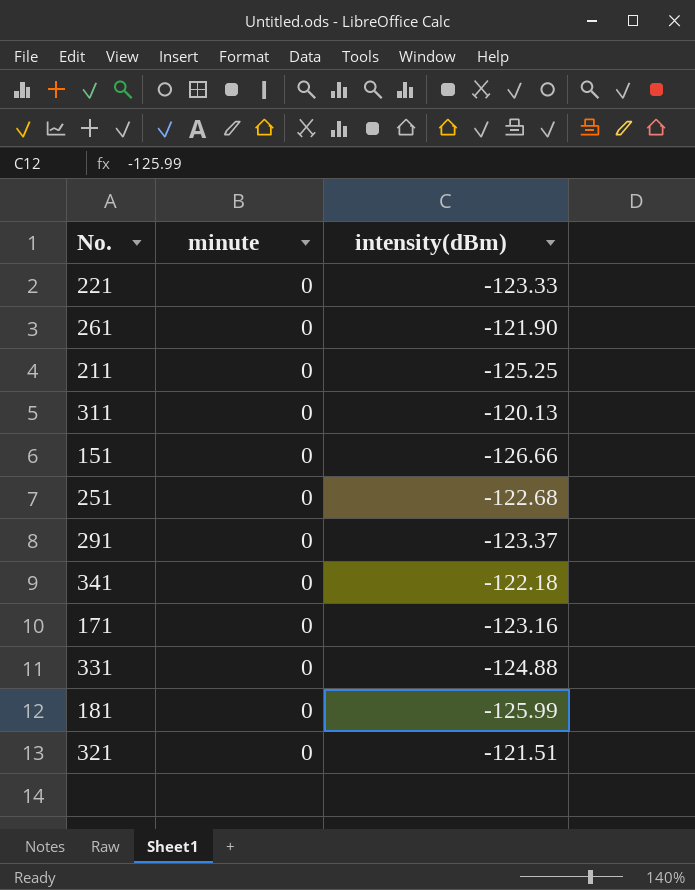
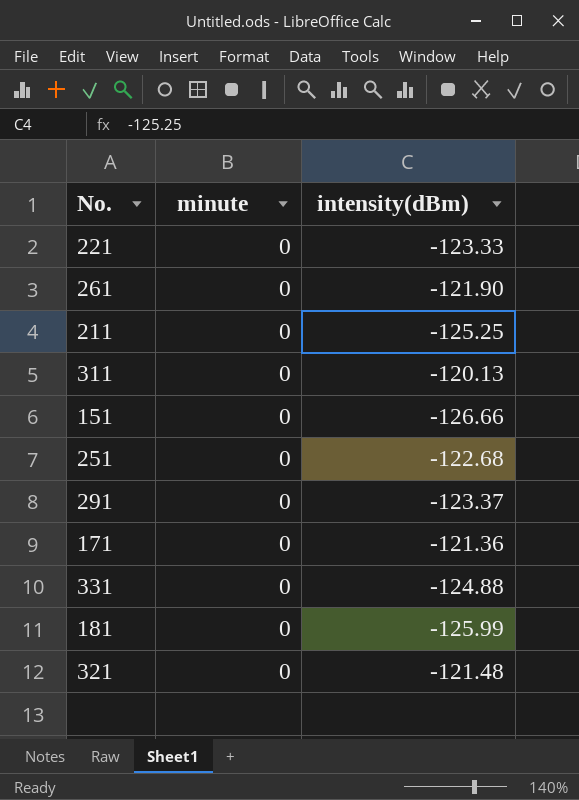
row 341: 0 | -122.18 -> none
171 | intensity(dBm): -123.16 -> -121.36
321 | intensity(dBm): -121.51 -> -121.48

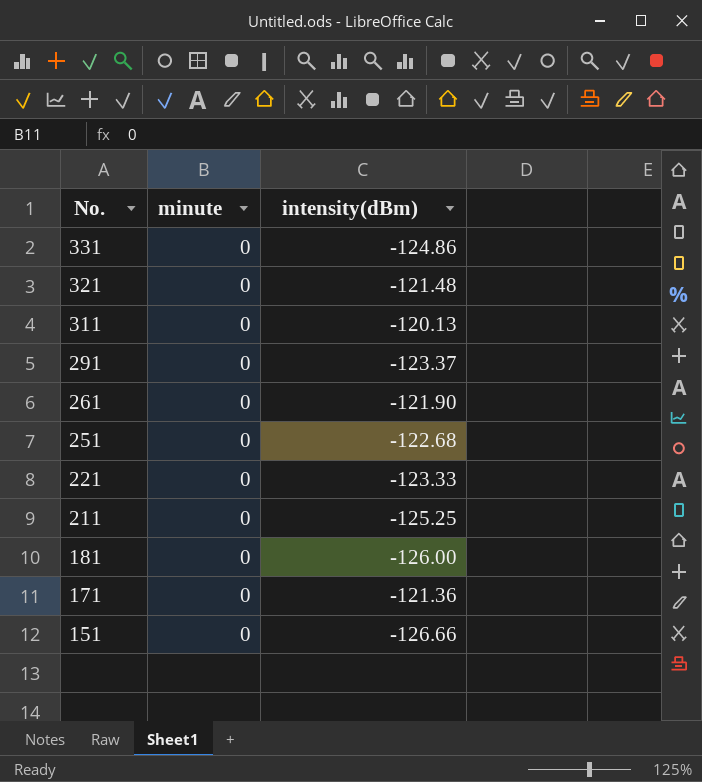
row order: none -> No. descending
331 | intensity(dBm): -124.88 -> -124.86
181 | intensity(dBm): -125.99 -> -126.00

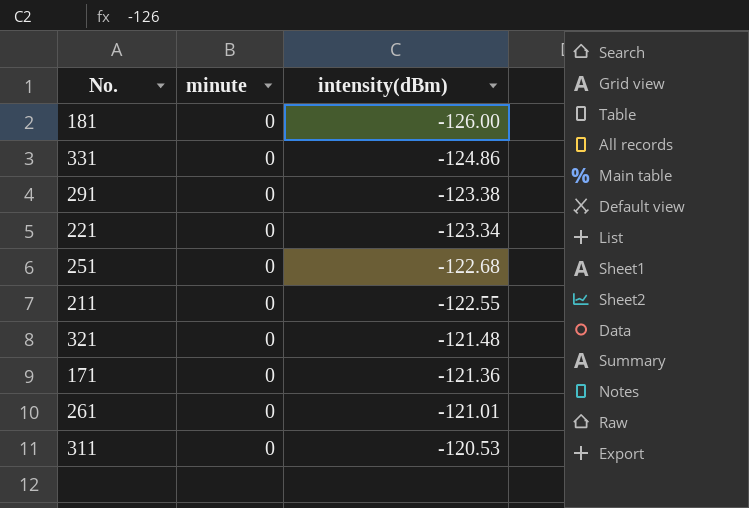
row order: No. descending -> intensity(dBm) ascending
row 151: 0 | -126.66 -> none
291 | intensity(dBm): -123.37 -> -123.38
221 | intensity(dBm): -123.33 -> -123.34
211 | intensity(dBm): -125.25 -> -122.55
261 | intensity(dBm): -121.90 -> -121.01
311 | intensity(dBm): -120.13 -> -120.53

